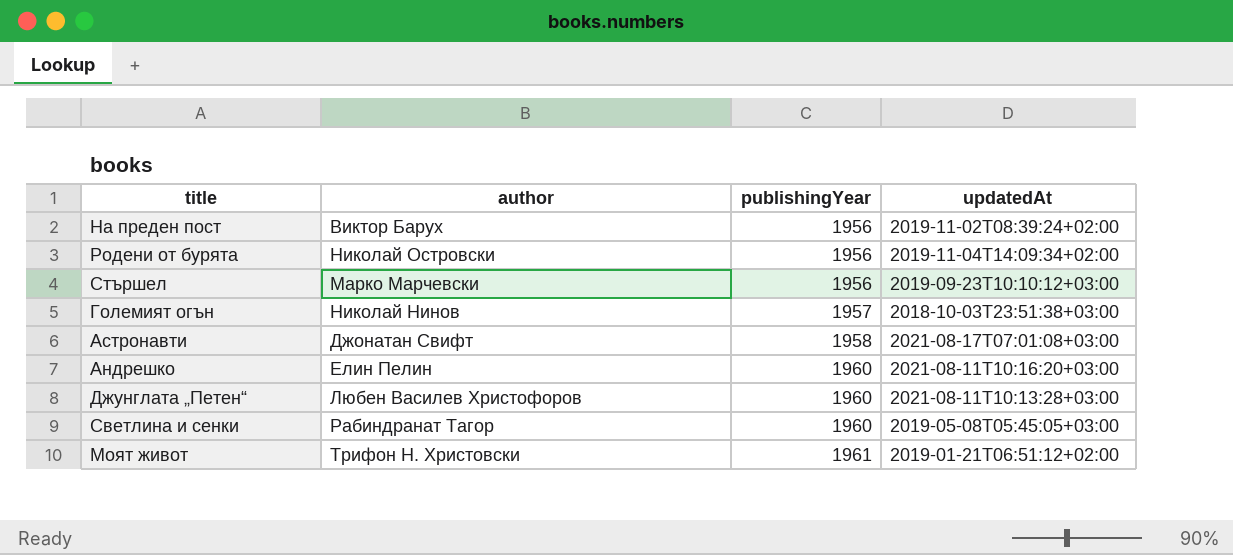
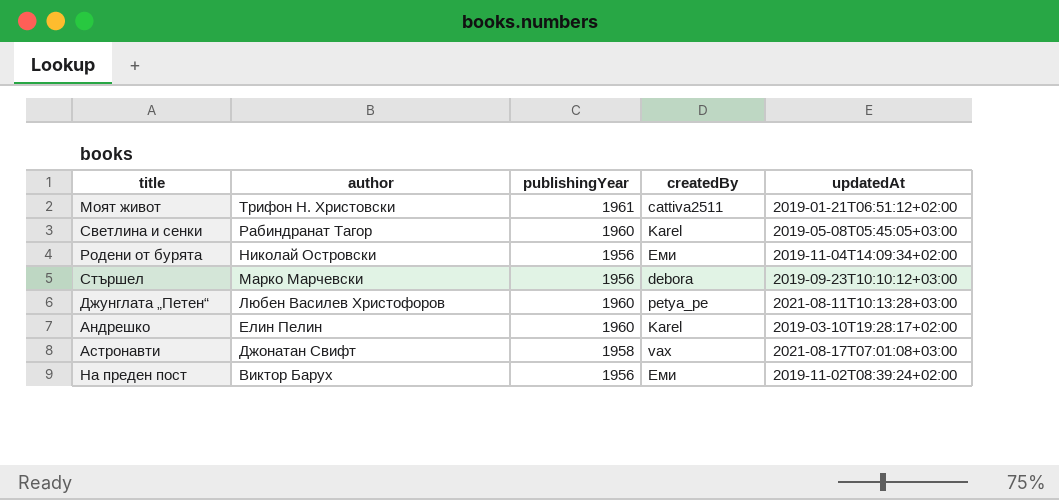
row order: publishingYear ascending -> author descending
column createdBy | position: none -> 4
row Големият огън: Николай Нинов | 1957 | 2018-10-03T23:51:38+03:00 -> none
Андрешко | updatedAt: 2021-08-11T10:16:20+03:00 -> 2019-03-10T19:28:17+02:00

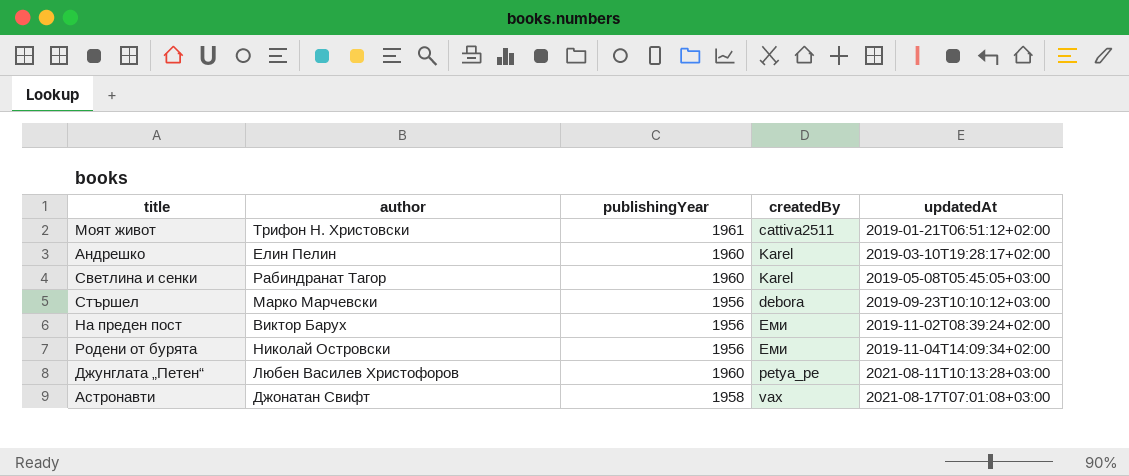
row order: author descending -> updatedAt ascending

